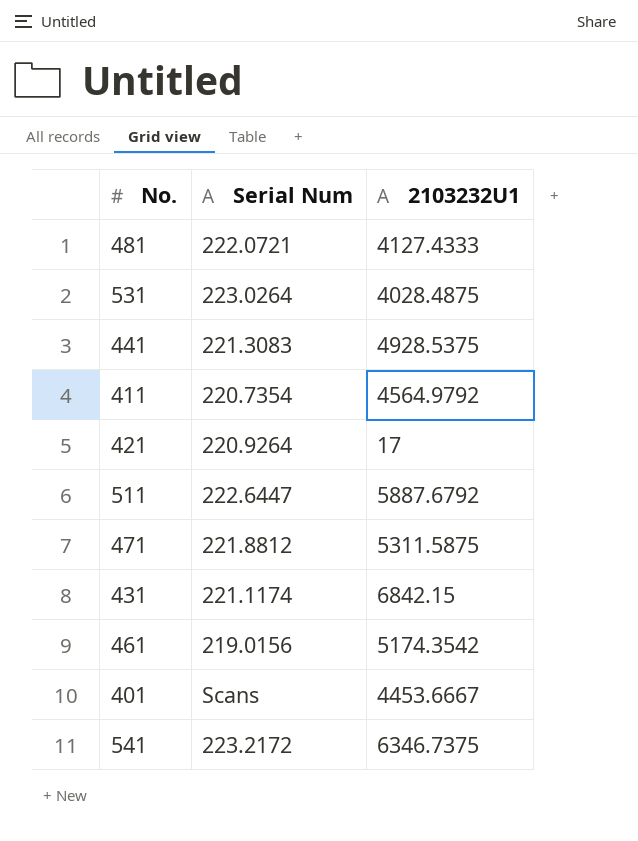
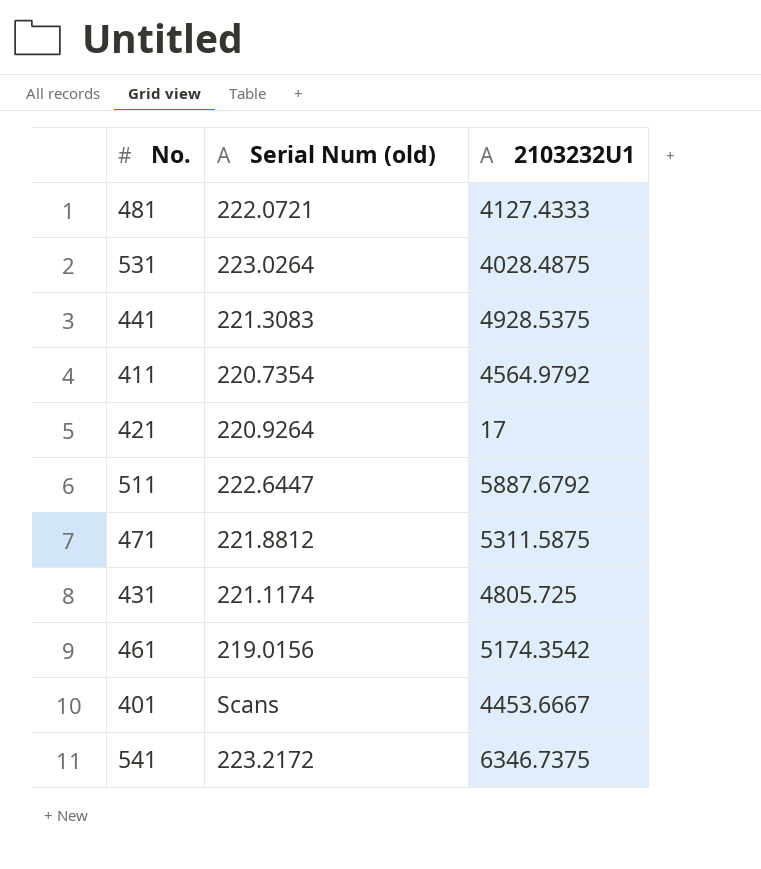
column name: Serial Num -> Serial Num (old)
431 | 2103232U1: 6842.15 -> 4805.725

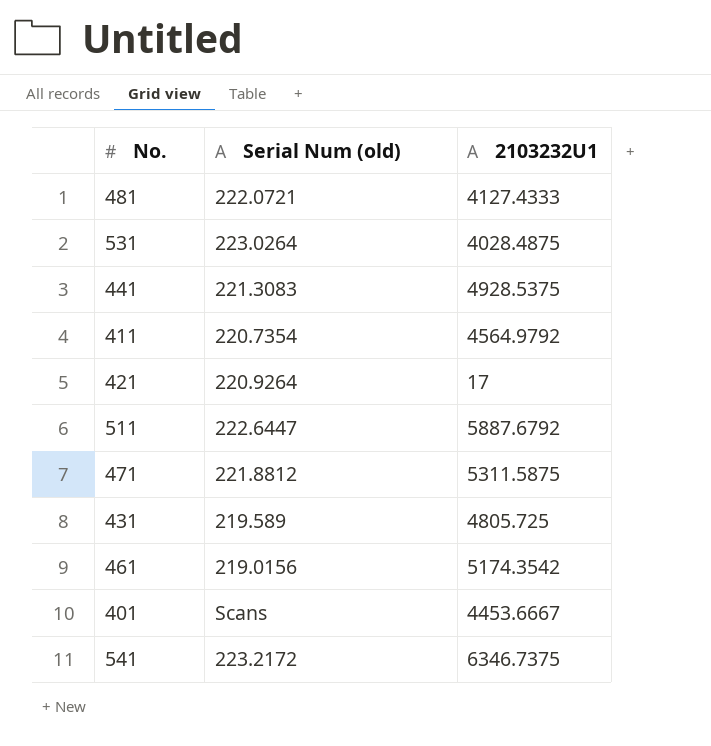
431 | Serial Num (old): 221.1174 -> 219.589

